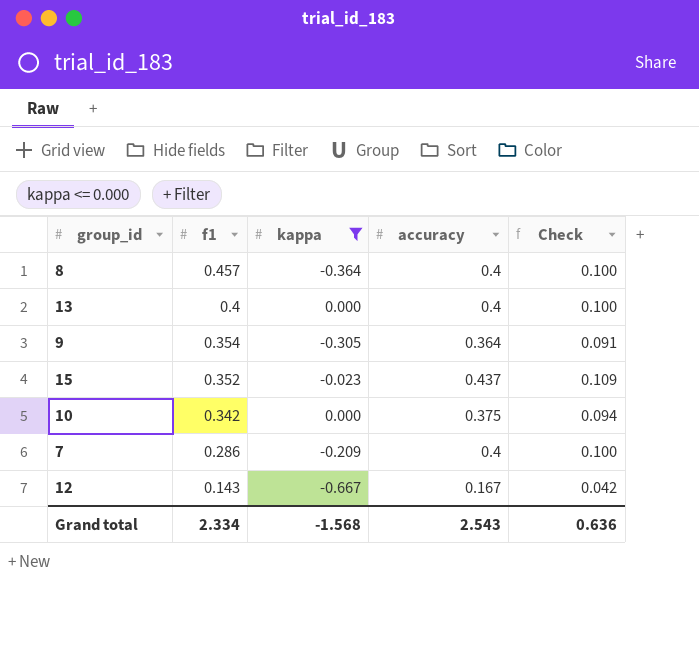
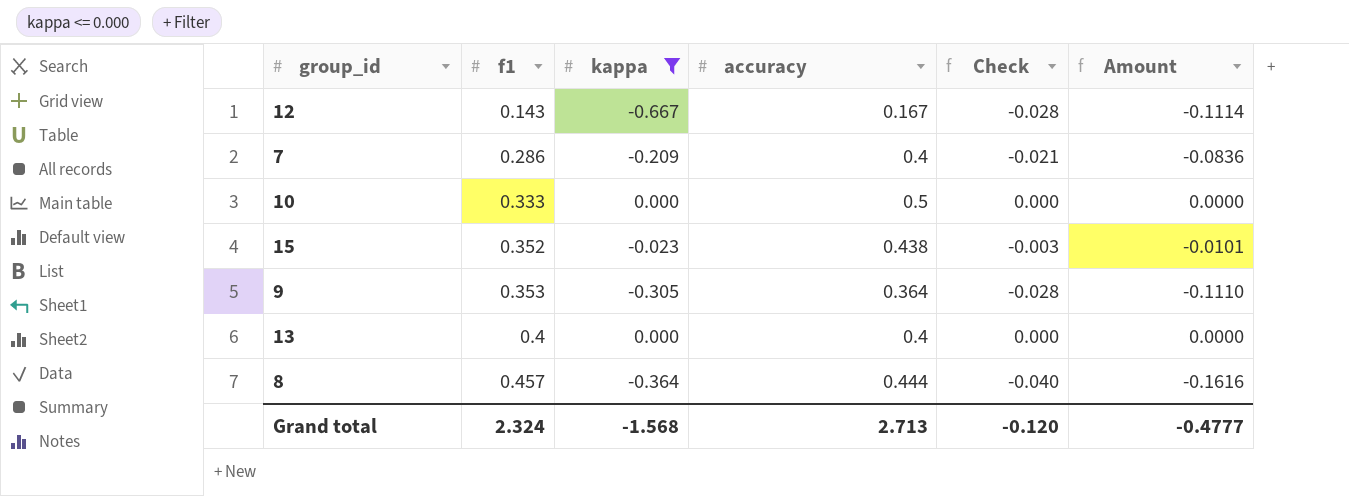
row order: f1 descending -> f1 ascending
column Check | formula: [accuracy] * 0.25 -> [Amount] * 0.25
column Amount | formula: none -> [kappa] * [accuracy]
10 | f1: 0.342 -> 0.333
10 | accuracy: 0.375 -> 0.5
15 | accuracy: 0.437 -> 0.438
9 | f1: 0.354 -> 0.353
8 | accuracy: 0.4 -> 0.444
Grand total | f1: 2.334 -> 2.324
Grand total | accuracy: 2.543 -> 2.713
Grand total | Check: 0.636 -> -0.120

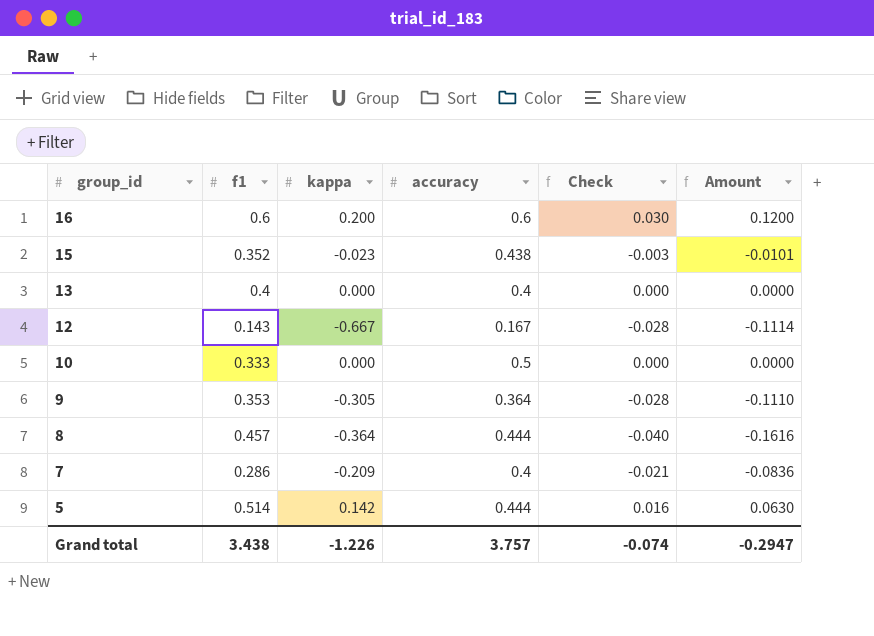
filter: kappa <= 0.000 -> none
row order: f1 ascending -> group_id descending
Grand total | f1: 2.324 -> 3.438
Grand total | kappa: -1.568 -> -1.226
Grand total | accuracy: 2.713 -> 3.757
Grand total | Check: -0.120 -> -0.074
Grand total | Amount: -0.4777 -> -0.2947

